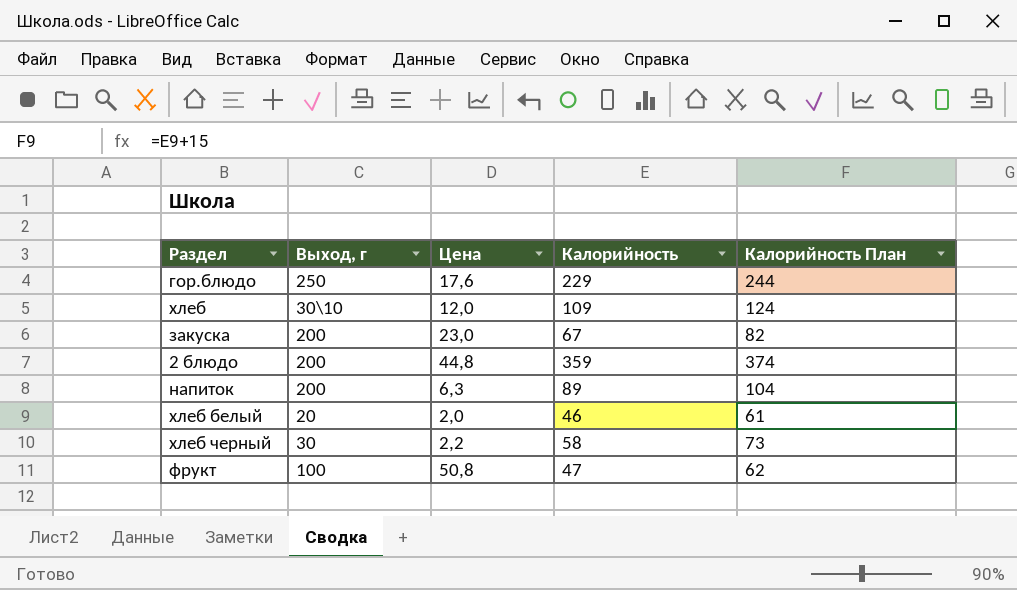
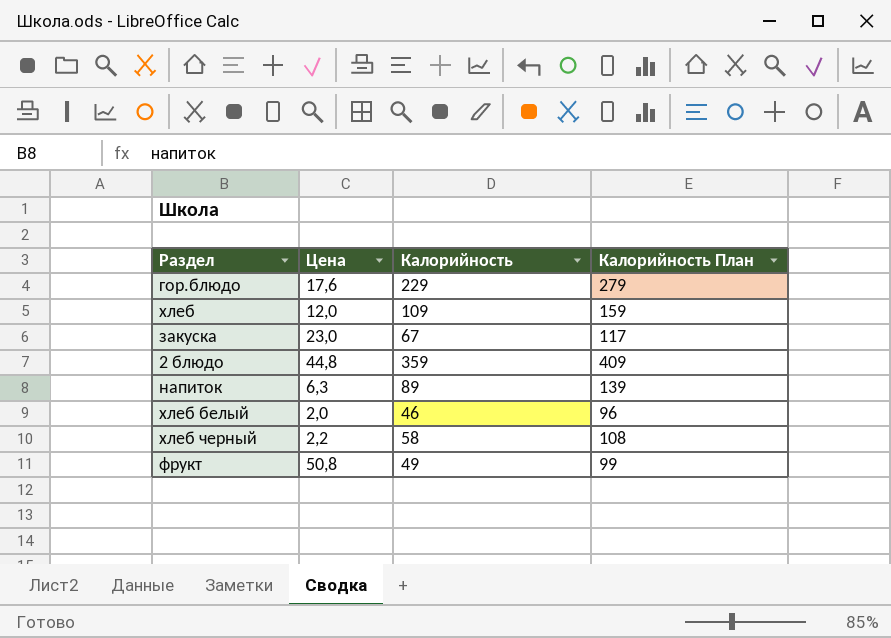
column Выход, г | position: 2 -> none
column Калорийность План | formula: [Калорийность] + 15 -> [Калорийность] + 50
фрукт | Калорийность: 47 -> 49

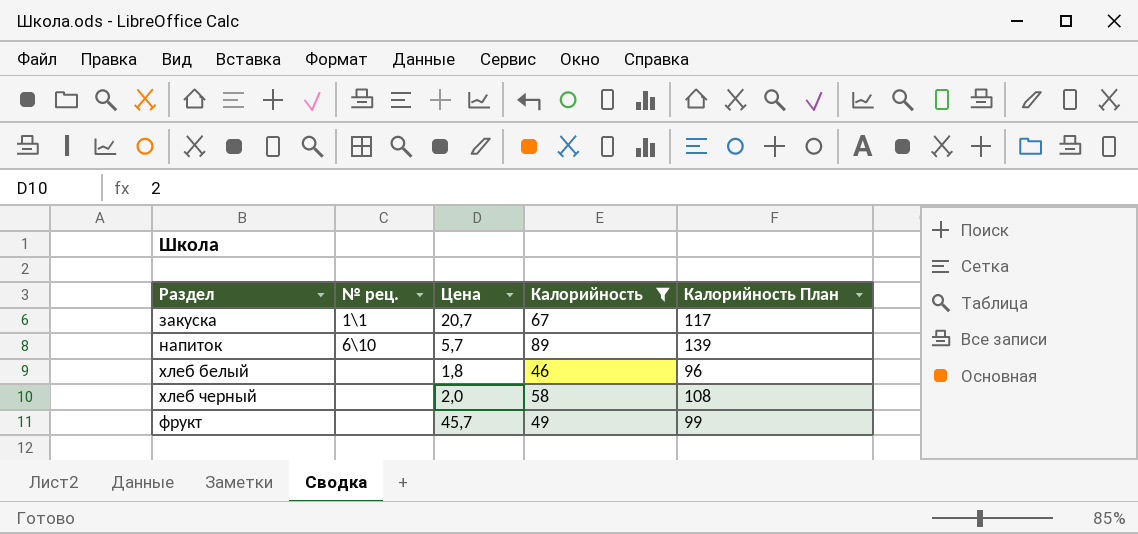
filter: none -> Калорийность <= 89
column № рец. | position: none -> 2
закуска | Цена: 23,0 -> 20,7
напиток | Цена: 6,3 -> 5,7
хлеб белый | Цена: 2,0 -> 1,8
хлеб черный | Цена: 2,2 -> 2,0
фрукт | Цена: 50,8 -> 45,7

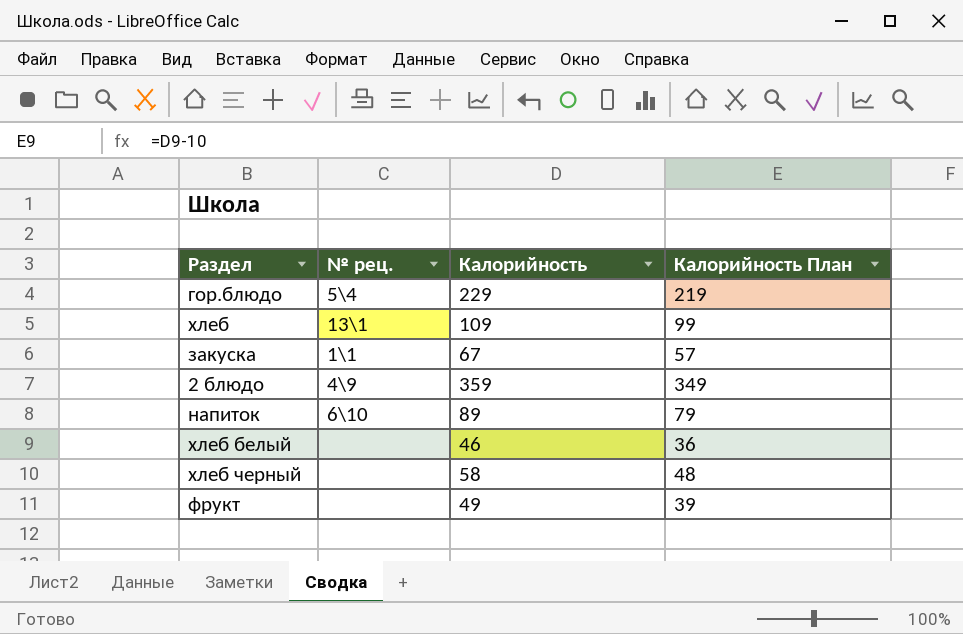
filter: Калорийность <= 89 -> none
column Цена | position: 3 -> none
column Калорийность План | formula: [Калорийность] + 50 -> [Калорийность] - 10

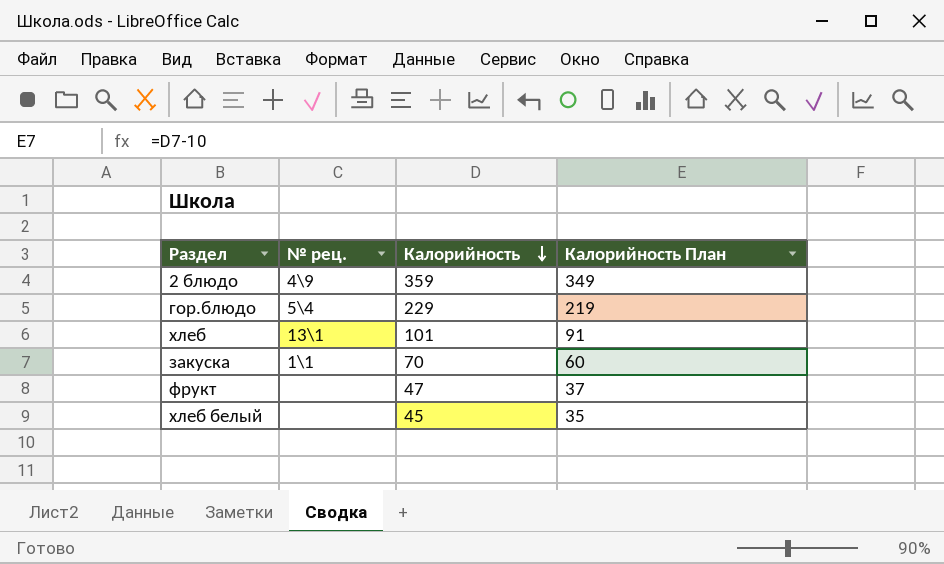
row order: none -> Калорийность descending
row напиток: 6\10 | 89 | 79 -> none
row хлеб черный: none | 58 | 48 -> none
хлеб | Калорийность: 109 -> 101
хлеб | Калорийность План: 99 -> 91
закуска | Калорийность: 67 -> 70
закуска | Калорийность План: 57 -> 60
фрукт | Калорийность: 49 -> 47
фрукт | Калорийность План: 39 -> 37
хлеб белый | Калорийность: 46 -> 45
хлеб белый | Калорийность План: 36 -> 35

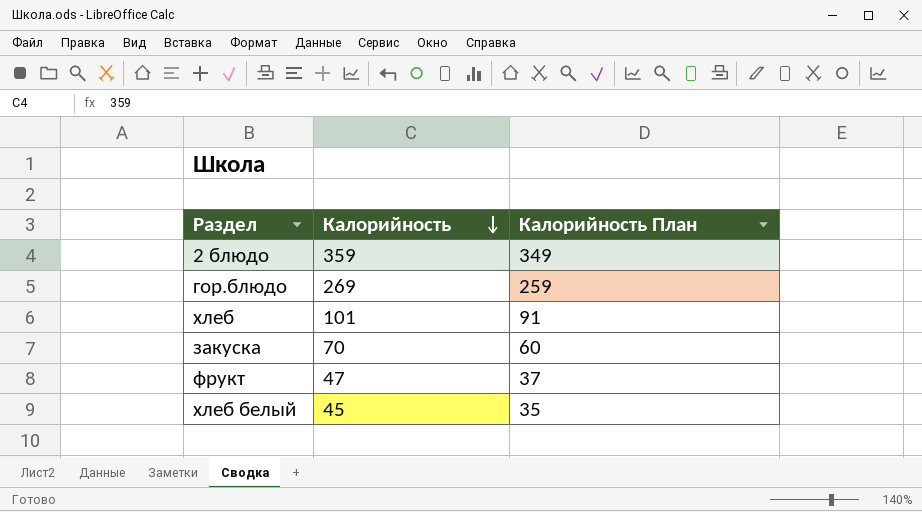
column № рец. | position: 2 -> none
гор.блюдо | Калорийность: 229 -> 269
гор.блюдо | Калорийность План: 219 -> 259

